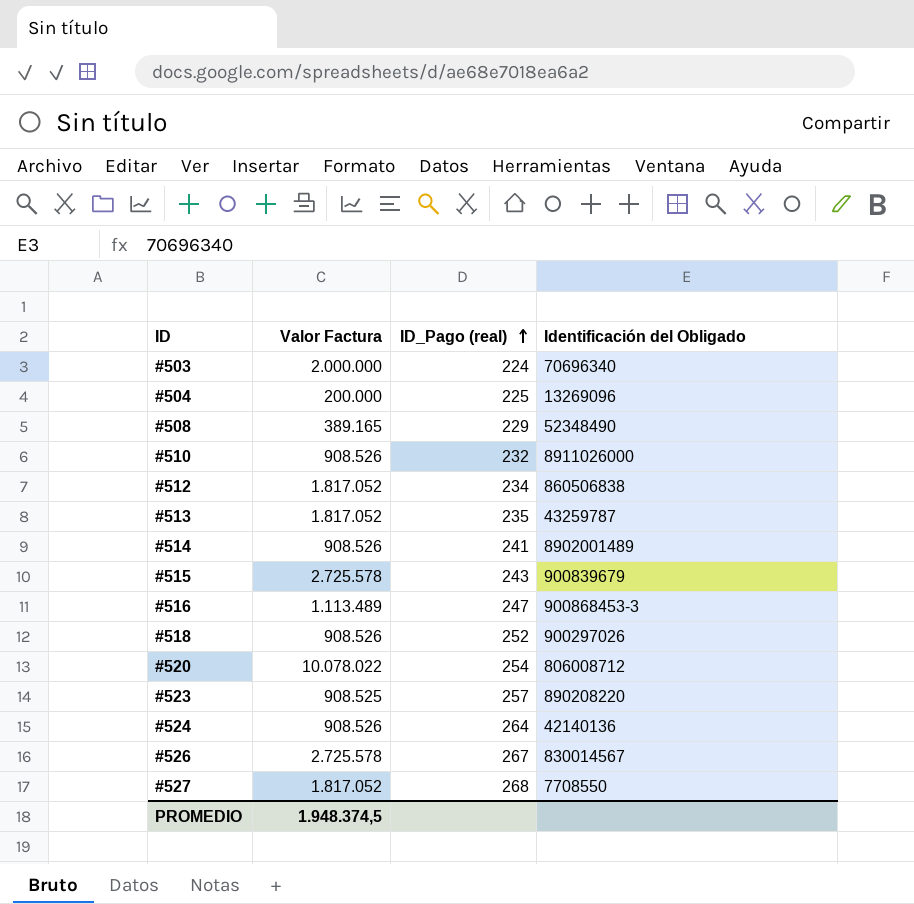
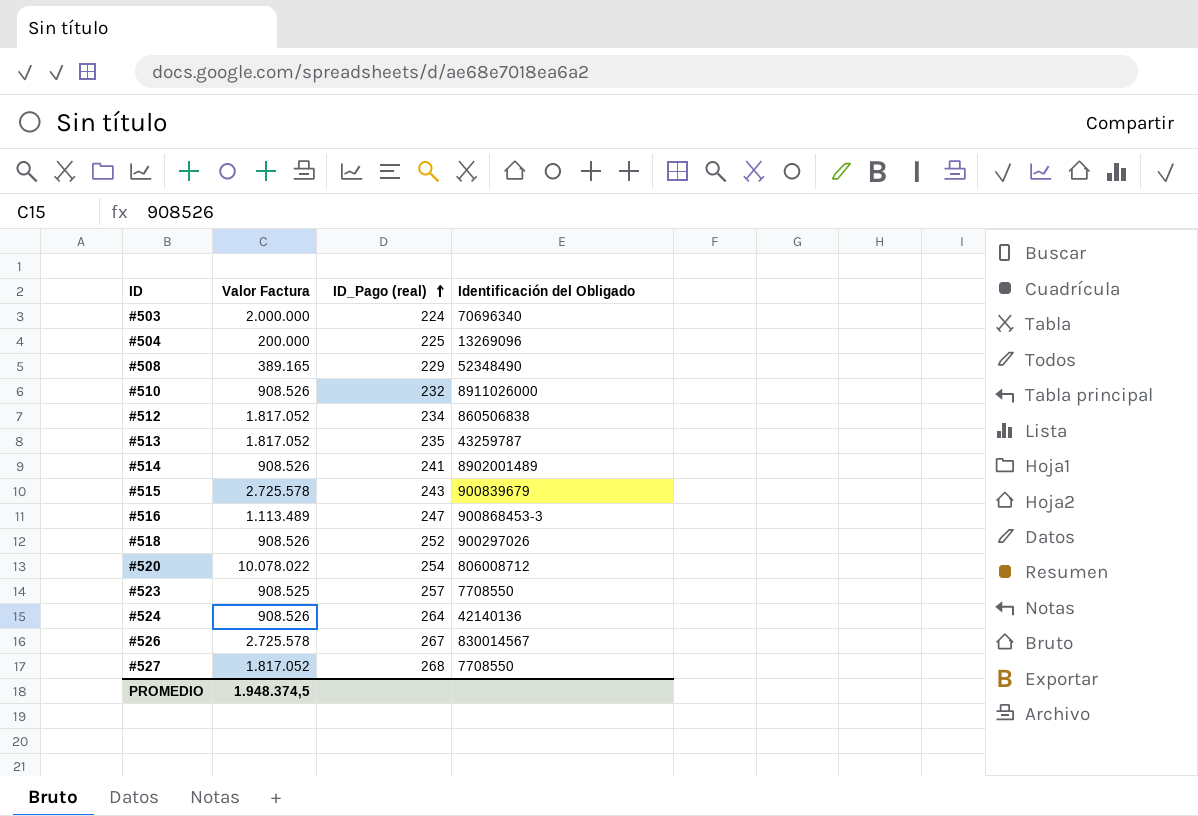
#523 | Identificación del Obligado: 890208220 -> 7708550

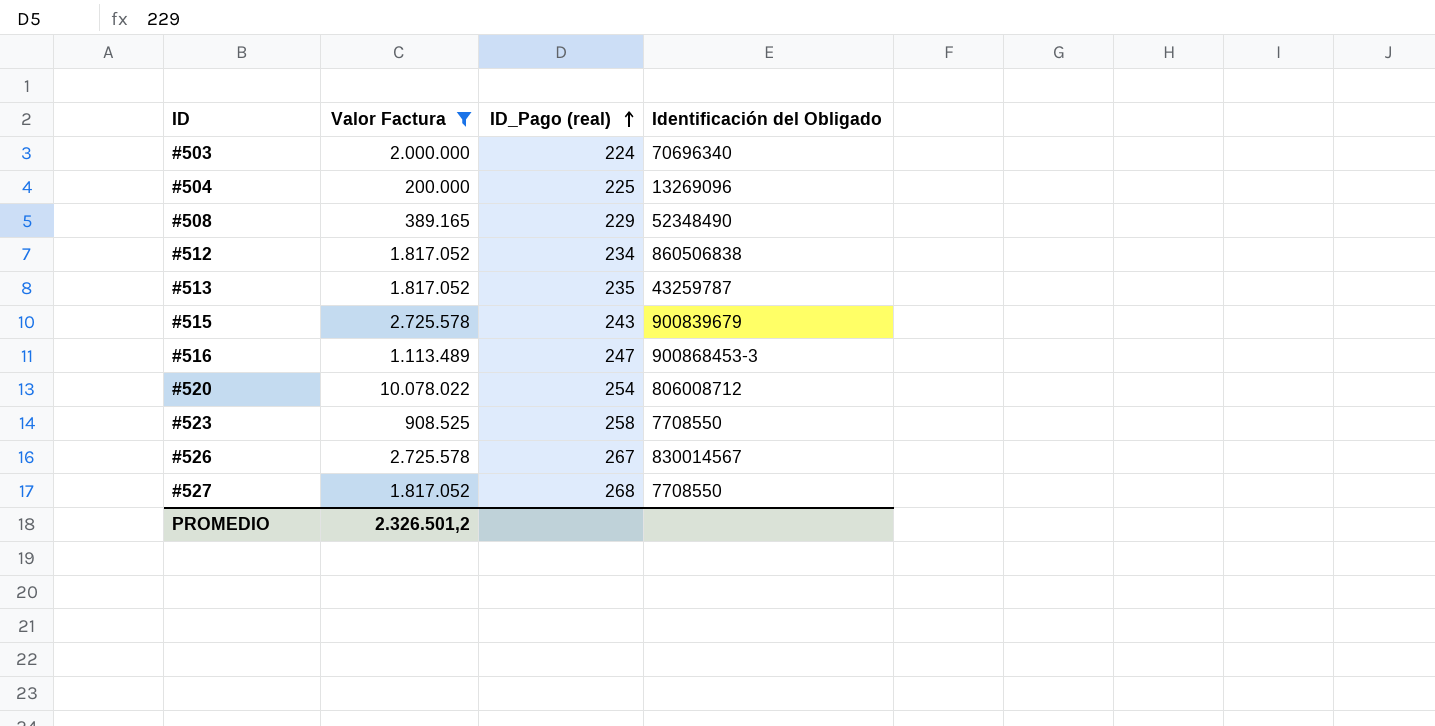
filter: none -> Valor Factura != 908.526
#523 | ID_Pago (real): 257 -> 258
PROMEDIO | Valor Factura: 1.948.374,5 -> 2.326.501,2

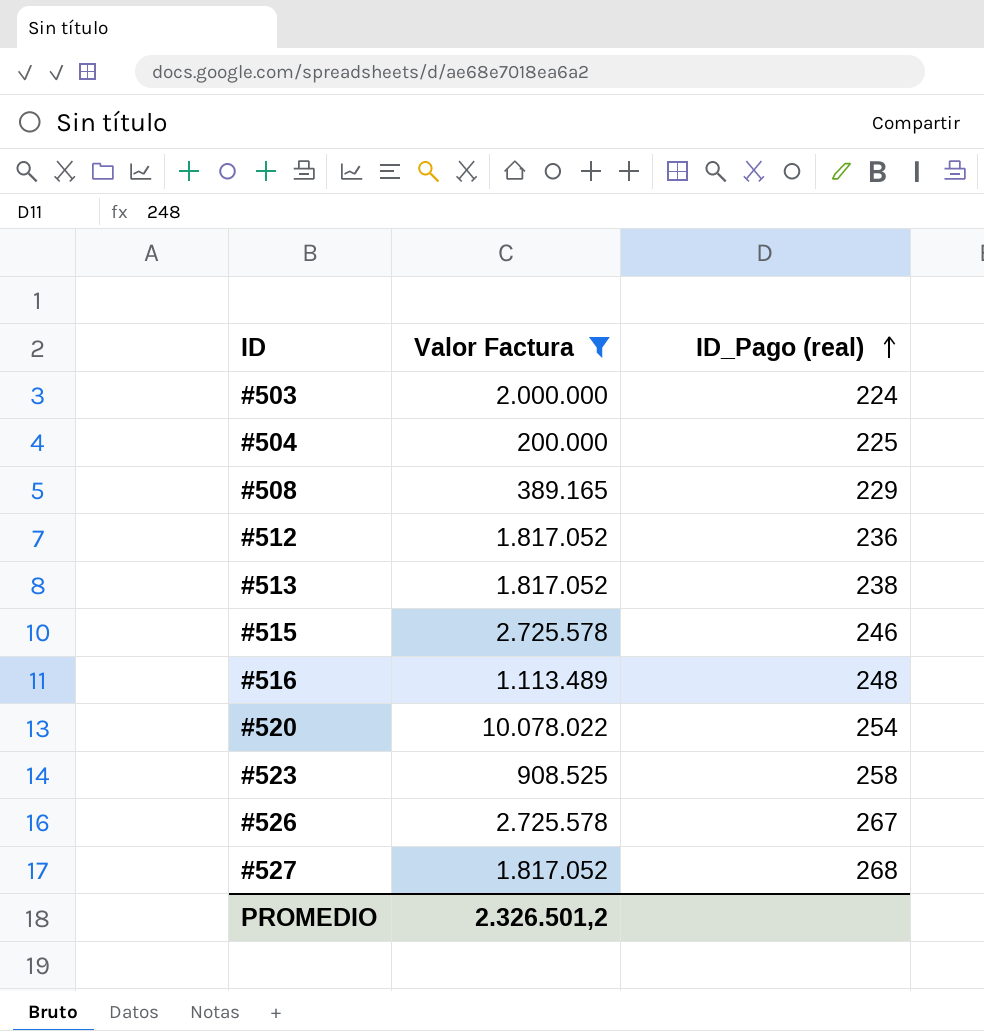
column Identificación del Obligado | position: 4 -> none
#512 | ID_Pago (real): 234 -> 236
#513 | ID_Pago (real): 235 -> 238
#515 | ID_Pago (real): 243 -> 246
#516 | ID_Pago (real): 247 -> 248

